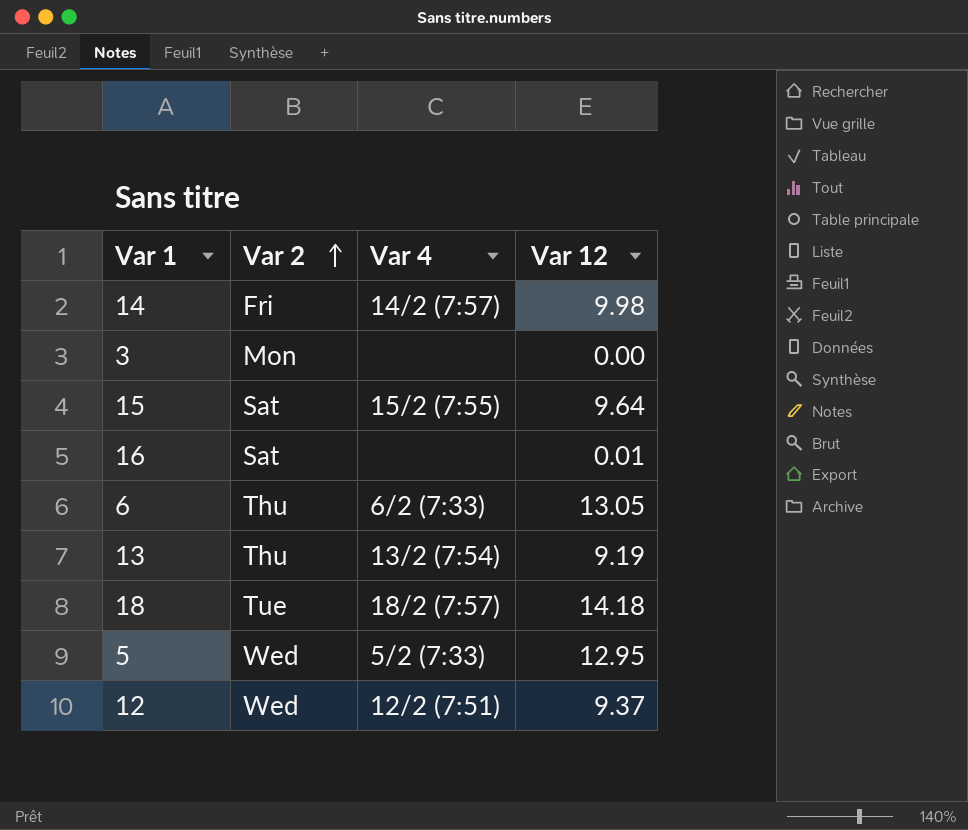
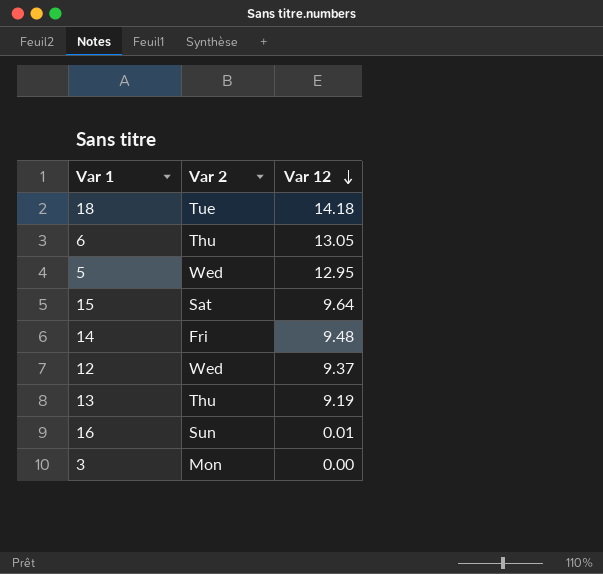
row order: Var 2 ascending -> Var 12 descending
column Var 4 | position: 3 -> none
14 | Var 12: 9.98 -> 9.48
16 | Var 2: Sat -> Sun

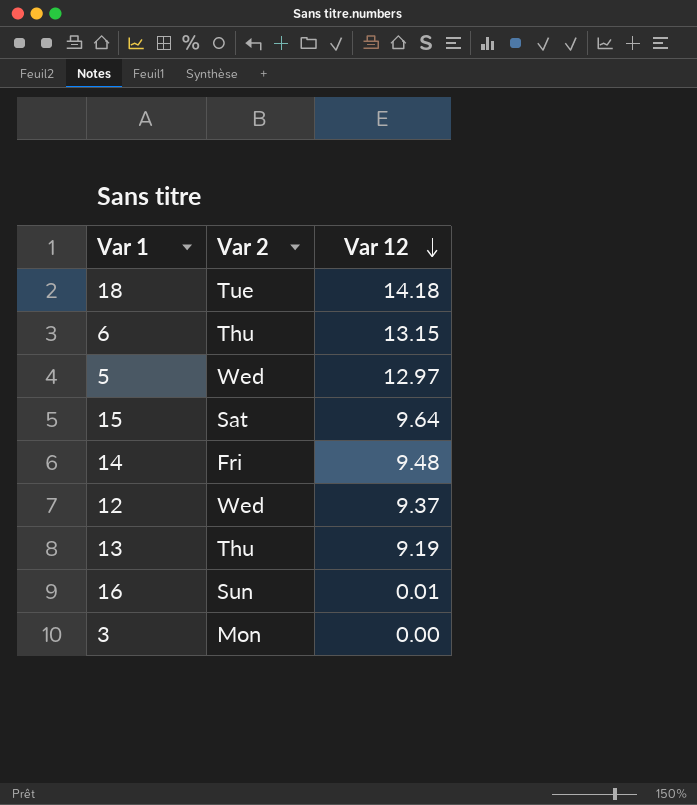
6 | Var 12: 13.05 -> 13.15
5 | Var 12: 12.95 -> 12.97

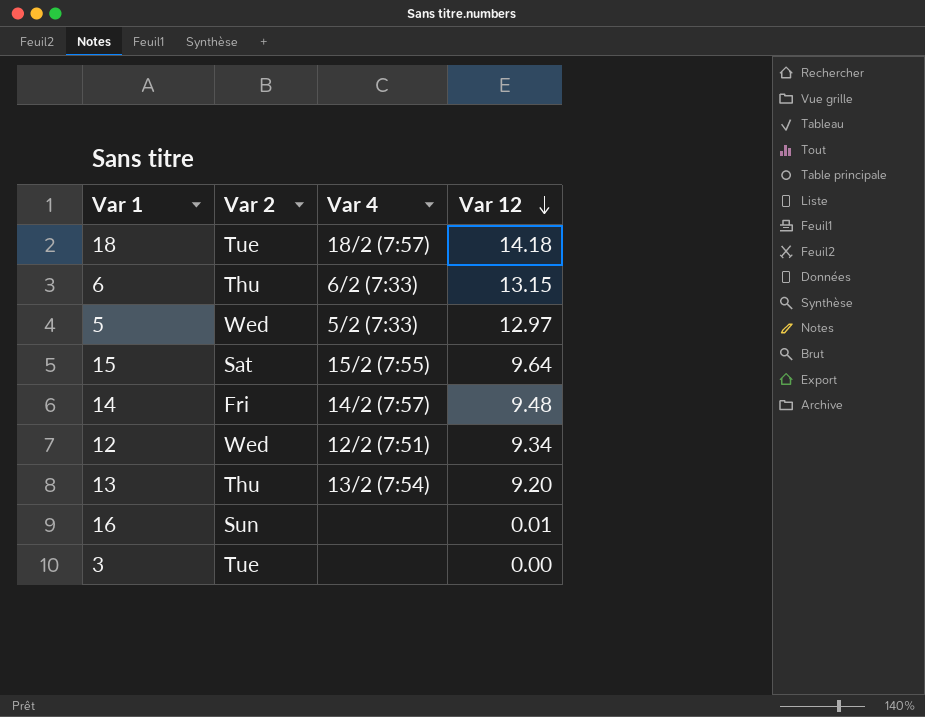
column Var 4 | position: none -> 3
12 | Var 12: 9.37 -> 9.34
13 | Var 12: 9.19 -> 9.20
3 | Var 2: Mon -> Tue

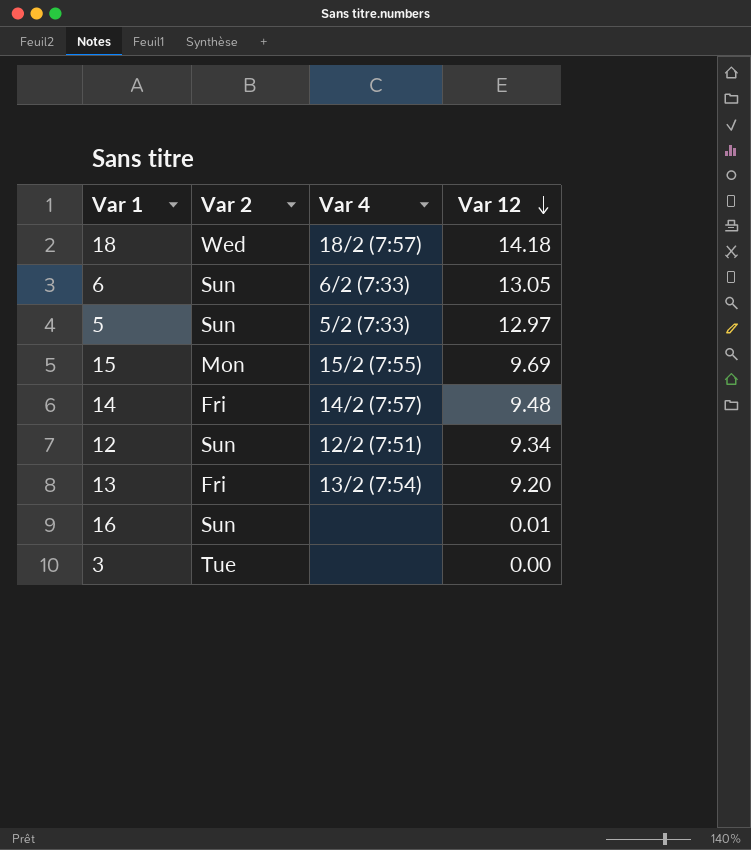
18 | Var 2: Tue -> Wed
6 | Var 2: Thu -> Sun
6 | Var 12: 13.15 -> 13.05
5 | Var 2: Wed -> Sun
15 | Var 2: Sat -> Mon
15 | Var 12: 9.64 -> 9.69
12 | Var 2: Wed -> Sun
13 | Var 2: Thu -> Fri

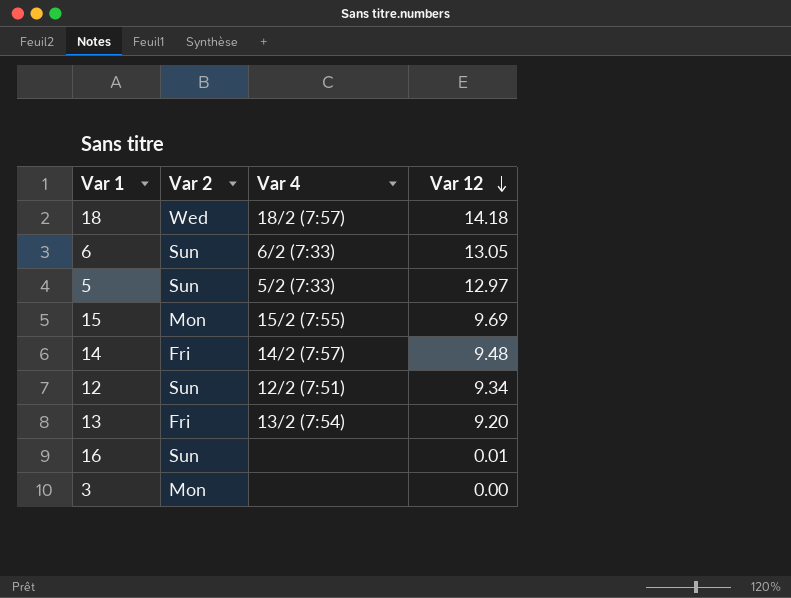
3 | Var 2: Tue -> Mon

